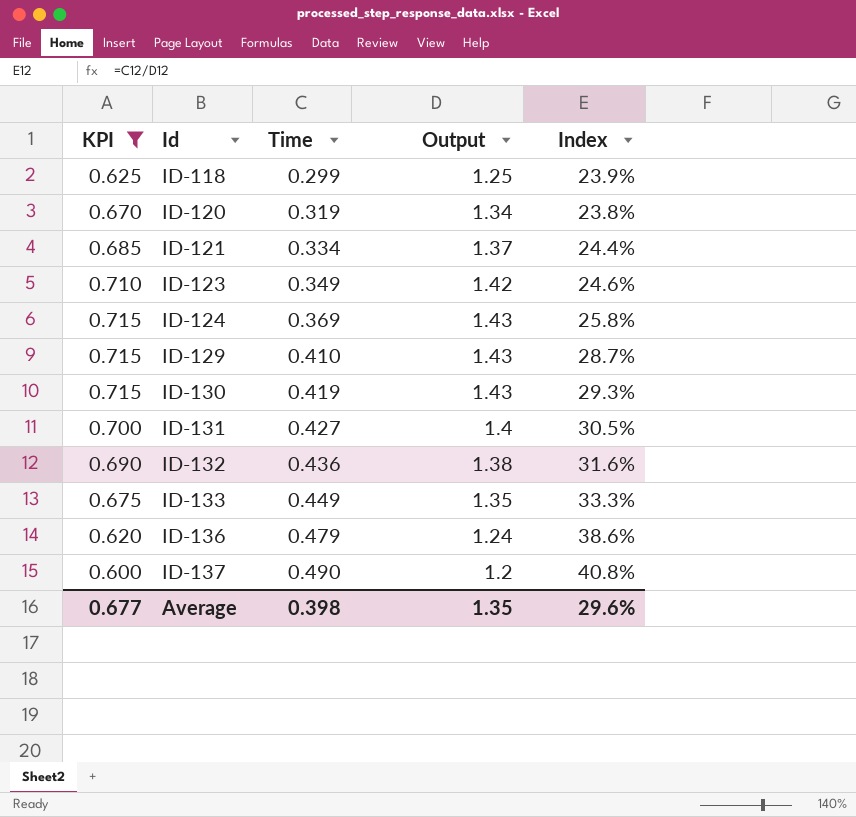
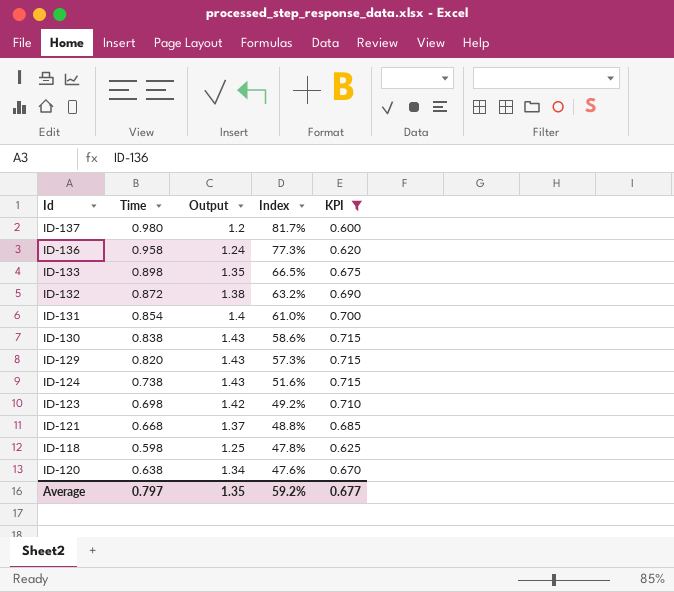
row order: Id ascending -> Index descending
column KPI | position: 1 -> 5
ID-137 | Time: 0.490 -> 0.980
ID-137 | Index: 40.8% -> 81.7%
ID-136 | Time: 0.479 -> 0.958
ID-136 | Index: 38.6% -> 77.3%
ID-133 | Time: 0.449 -> 0.898
ID-133 | Index: 33.3% -> 66.5%
ID-132 | Time: 0.436 -> 0.872
ID-132 | Index: 31.6% -> 63.2%
ID-131 | Time: 0.427 -> 0.854
ID-131 | Index: 30.5% -> 61.0%
ID-130 | Time: 0.419 -> 0.838
ID-130 | Index: 29.3% -> 58.6%
ID-129 | Time: 0.410 -> 0.820
ID-129 | Index: 28.7% -> 57.3%
ID-124 | Time: 0.369 -> 0.738
ID-124 | Index: 25.8% -> 51.6%
ID-123 | Time: 0.349 -> 0.698
ID-123 | Index: 24.6% -> 49.2%
ID-121 | Time: 0.334 -> 0.668
ID-121 | Index: 24.4% -> 48.8%
ID-118 | Time: 0.299 -> 0.598
ID-118 | Index: 23.9% -> 47.8%
ID-120 | Time: 0.319 -> 0.638
ID-120 | Index: 23.8% -> 47.6%
Average | Time: 0.398 -> 0.797
Average | Index: 29.6% -> 59.2%

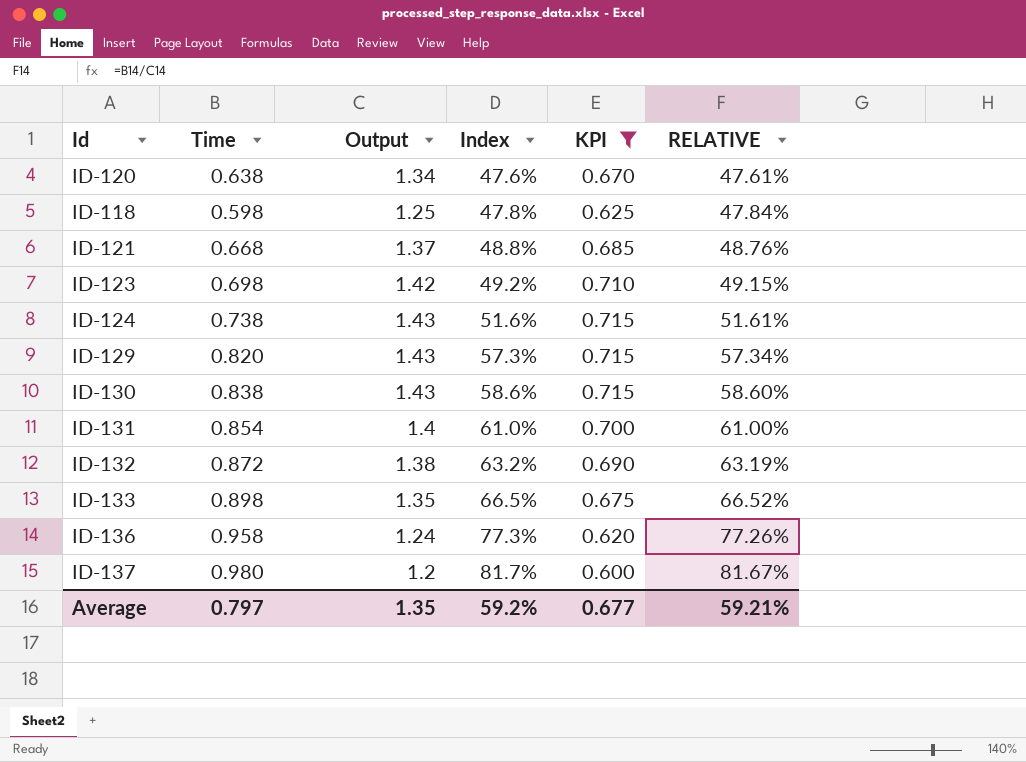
row order: Index descending -> Index ascending
column RELATIVE | formula: none -> [Time] / [Output]

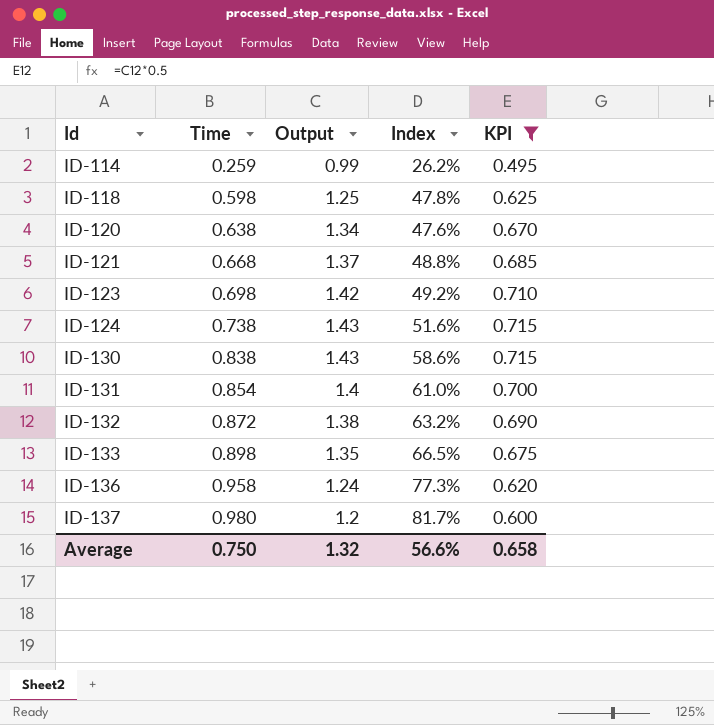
row order: Index ascending -> Id ascending
column RELATIVE | formula: [Time] / [Output] -> none
row ID-129: 0.820 | 1.43 | 57.3% | 0.715 | 57.34% -> none
row ID-114: none -> 0.259 | 0.99 | 26.2% | 0.495
Average | Time: 0.797 -> 0.750
Average | Output: 1.35 -> 1.32
Average | Index: 59.2% -> 56.6%
Average | KPI: 0.677 -> 0.658

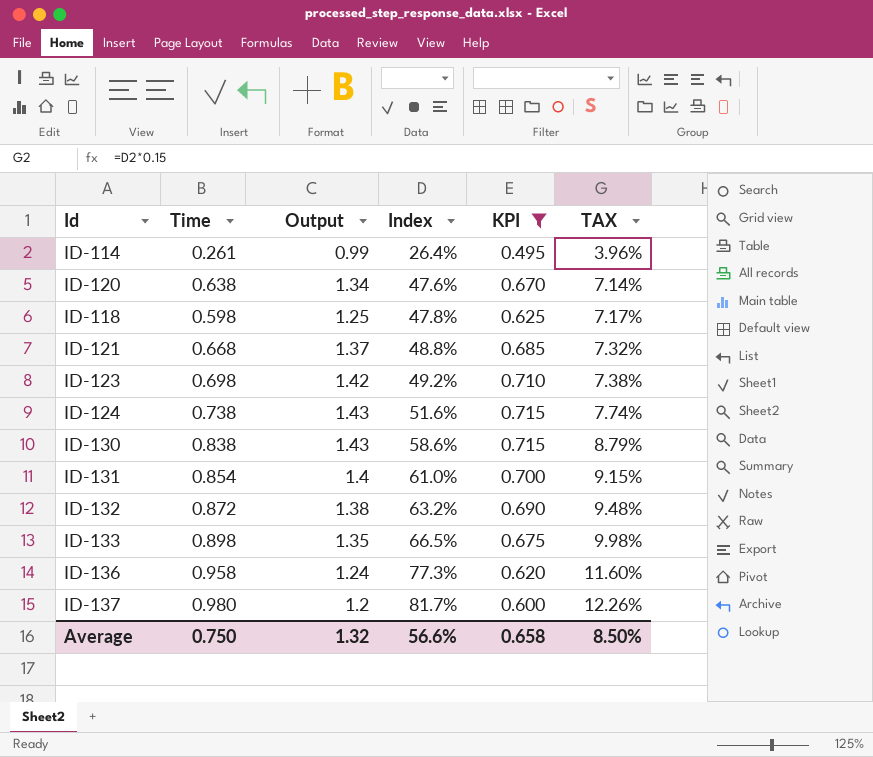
row order: Id ascending -> Index ascending
column TAX | formula: none -> [Index] * 0.15
ID-114 | Time: 0.259 -> 0.261
ID-114 | Index: 26.2% -> 26.4%

